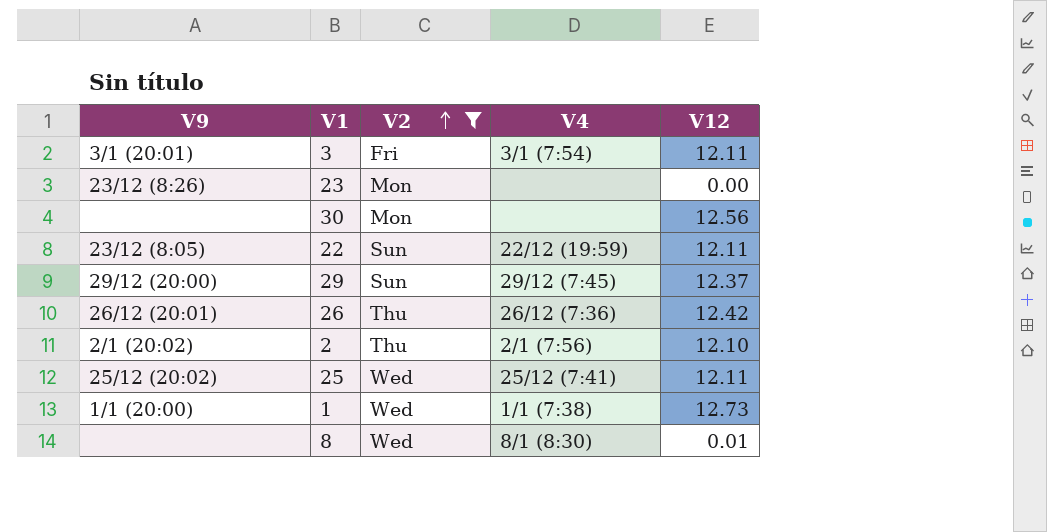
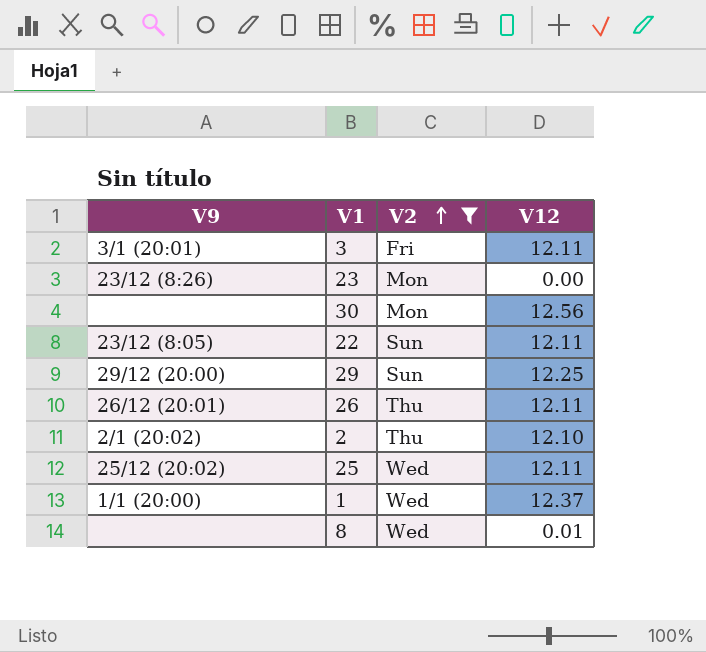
column V4 | position: 4 -> none
29 | V12: 12.37 -> 12.25
26 | V12: 12.42 -> 12.11
1 | V12: 12.73 -> 12.37

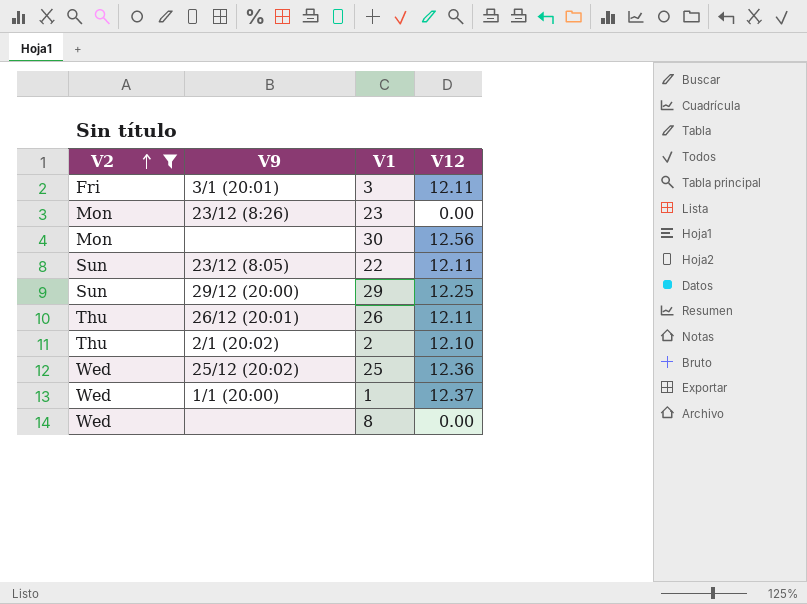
column V2 | position: 3 -> 1
25 | V12: 12.11 -> 12.36
8 | V12: 0.01 -> 0.00

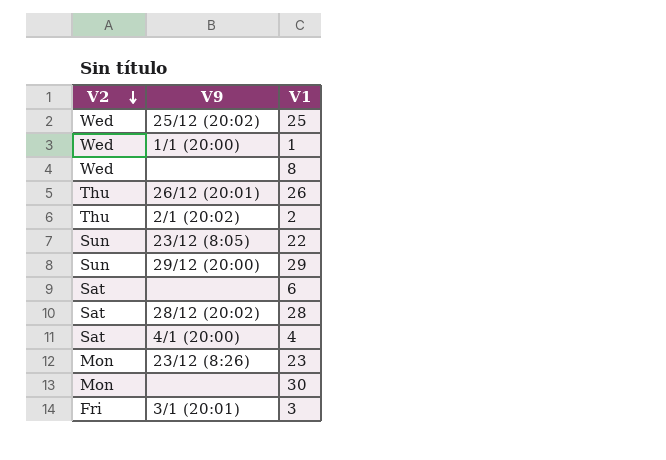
filter: V2 != Sat -> none
row order: V2 ascending -> V2 descending
column V12 | position: 4 -> none

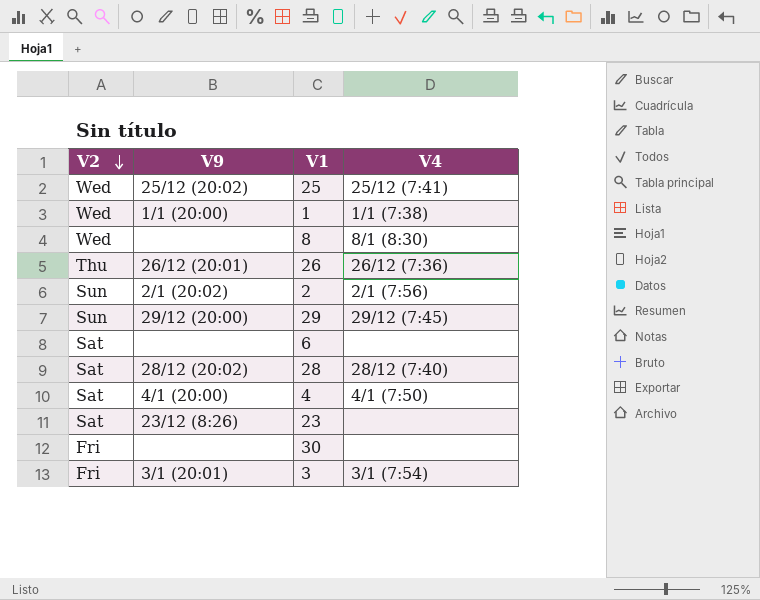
column V4 | position: none -> 4
row 22: Sun | 23/12 (8:05) -> none
2 | V2: Thu -> Sun
23 | V2: Mon -> Sat
30 | V2: Mon -> Fri

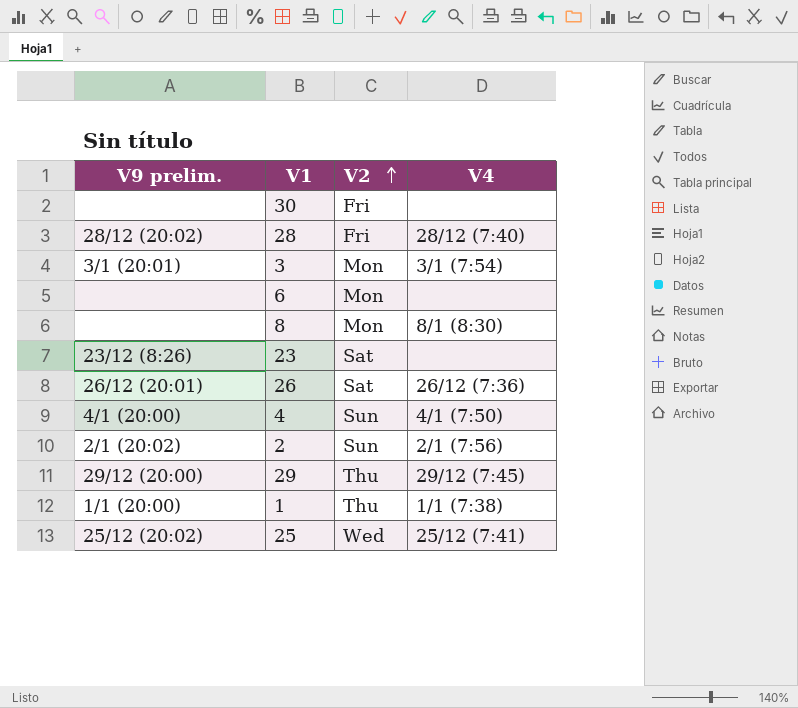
row order: V2 descending -> V2 ascending
column name: V9 -> V9 prelim.
column V2 | position: 1 -> 3
28 | V2: Sat -> Fri
3 | V2: Fri -> Mon
6 | V2: Sat -> Mon
8 | V2: Wed -> Mon
26 | V2: Thu -> Sat
4 | V2: Sat -> Sun
29 | V2: Sun -> Thu
1 | V2: Wed -> Thu

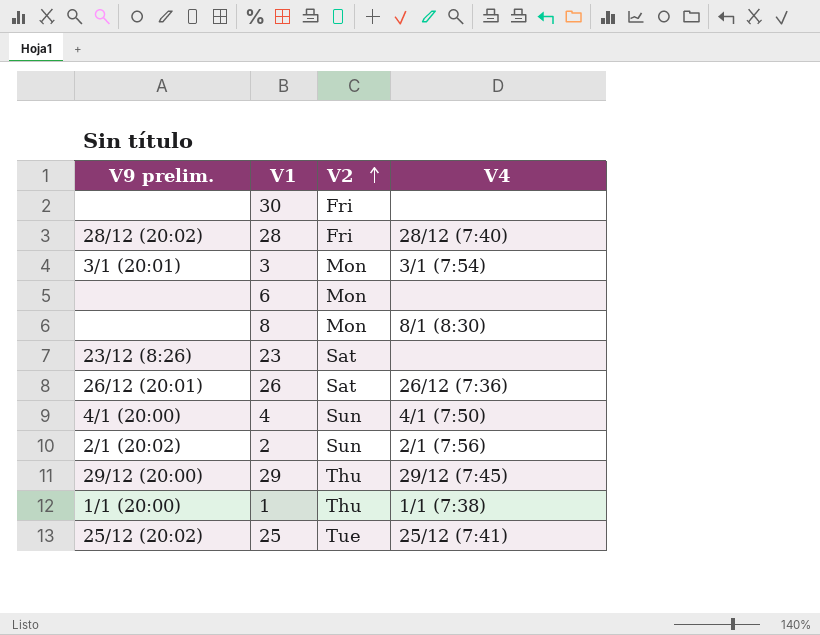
25 | V2: Wed -> Tue

